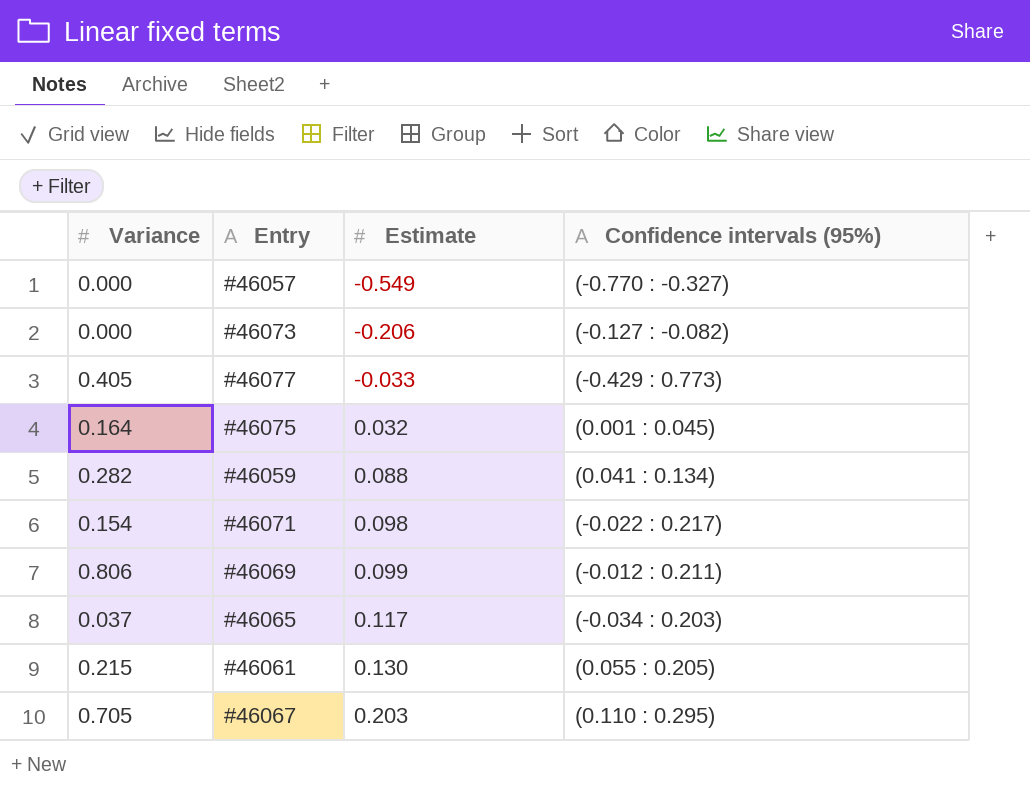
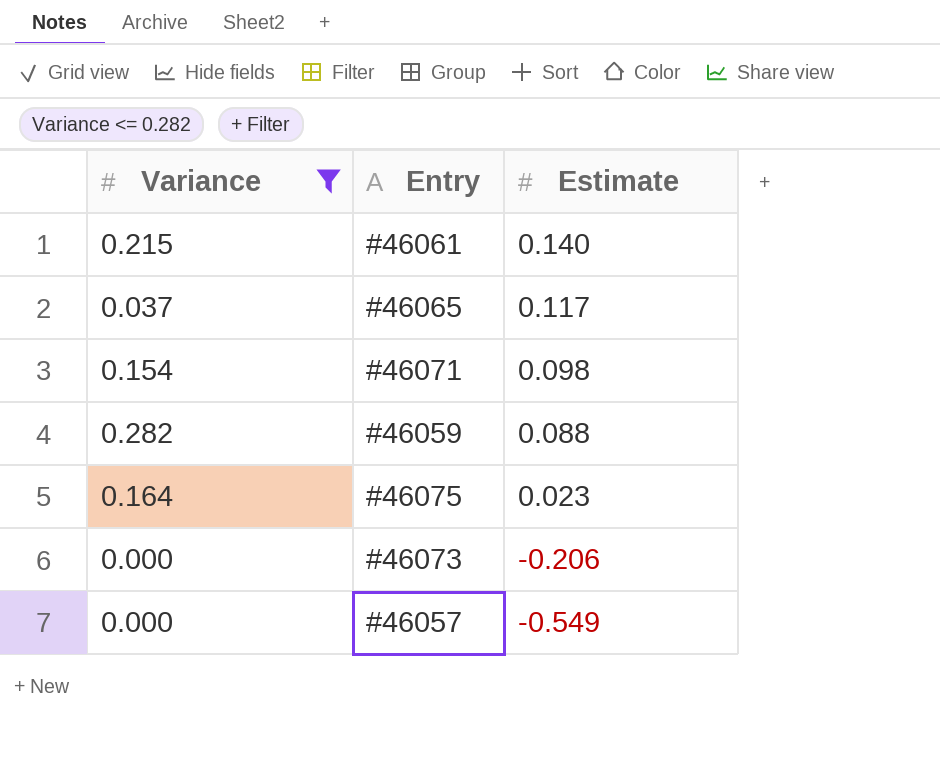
filter: none -> Variance <= 0.282
row order: Estimate ascending -> Estimate descending
column Confidence intervals (95%) | position: 4 -> none
#46061 | Estimate: 0.130 -> 0.140
#46075 | Estimate: 0.032 -> 0.023

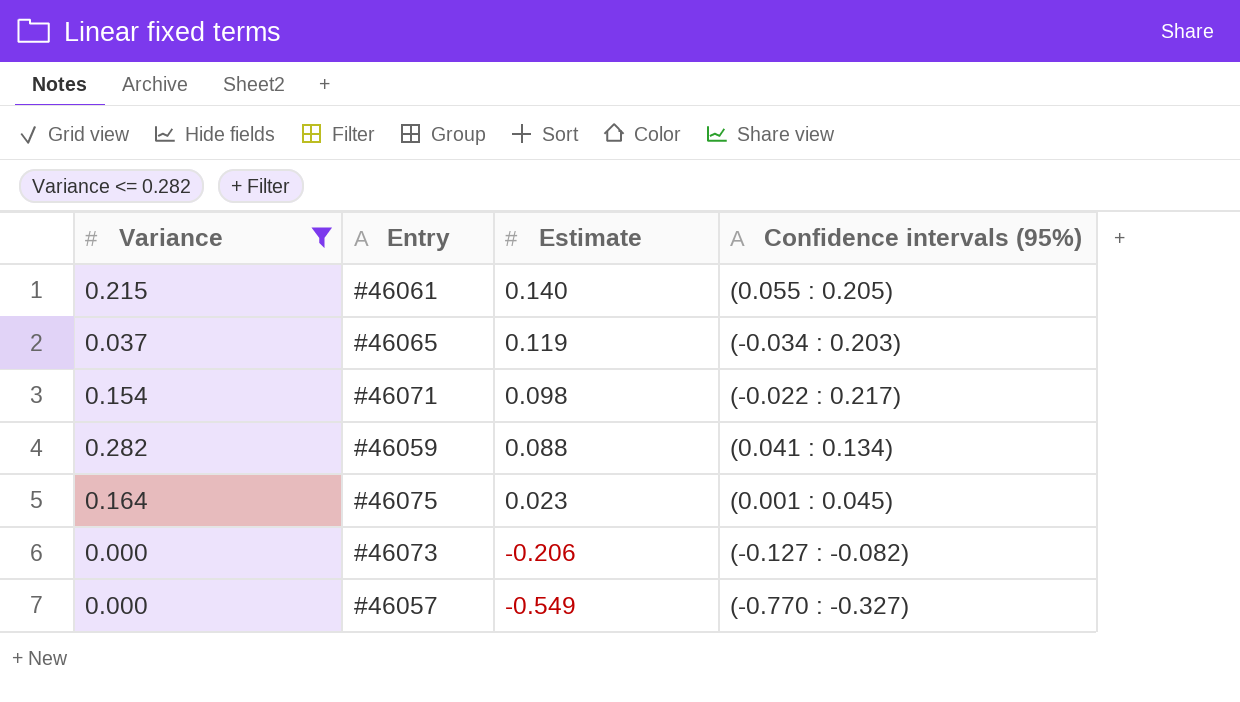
column Confidence intervals (95%) | position: none -> 4
#46065 | Estimate: 0.117 -> 0.119

